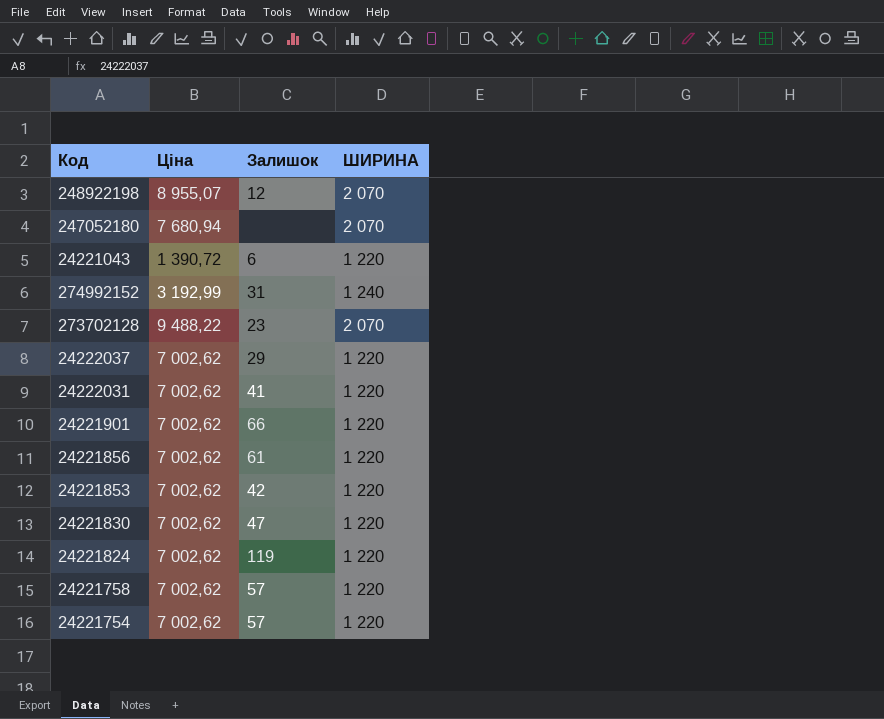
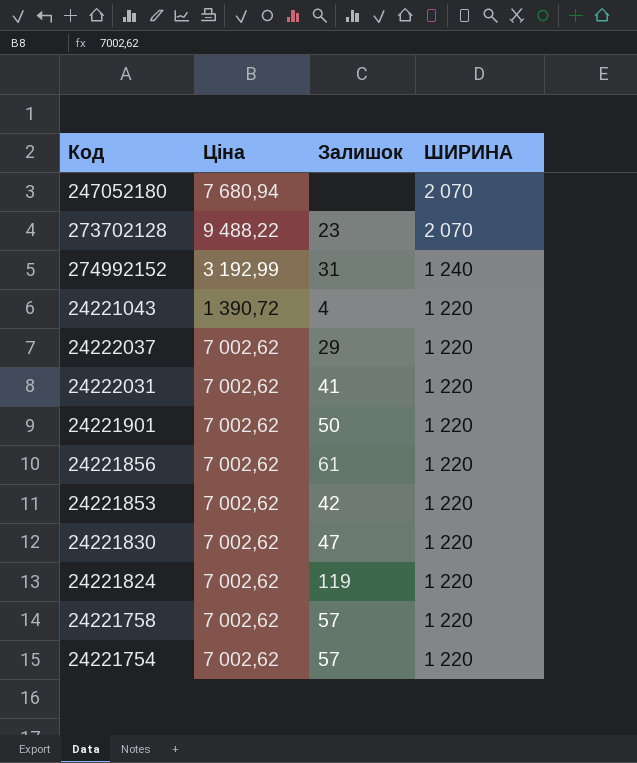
row order: none -> ШИРИНА descending
row 248922198: 8 955,07 | 12 | 2 070 -> none
24221043 | Залишок: 6 -> 4
24221901 | Залишок: 66 -> 50

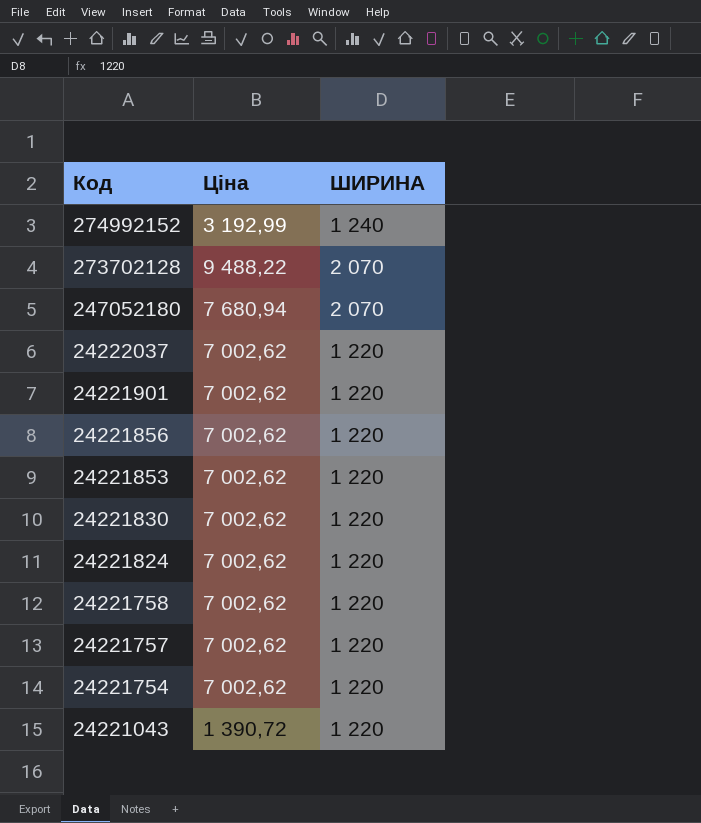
row order: ШИРИНА descending -> Код descending
column Залишок | position: 3 -> none
row 24222031: 7 002,62 | 41 | 1 220 -> none
row 24221757: none -> 7 002,62 | 1 220

